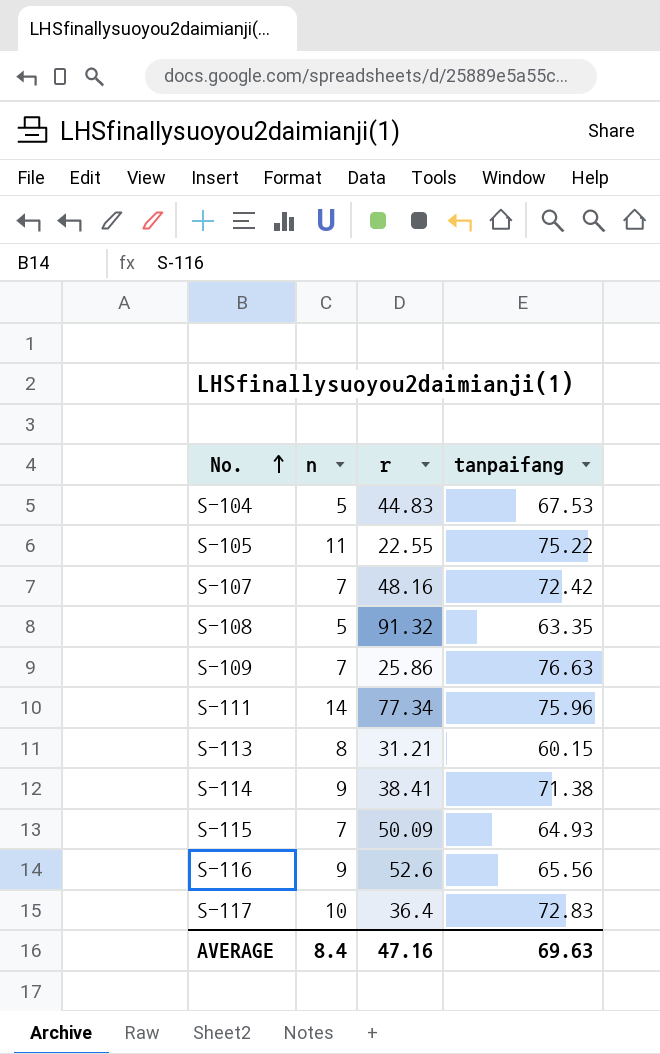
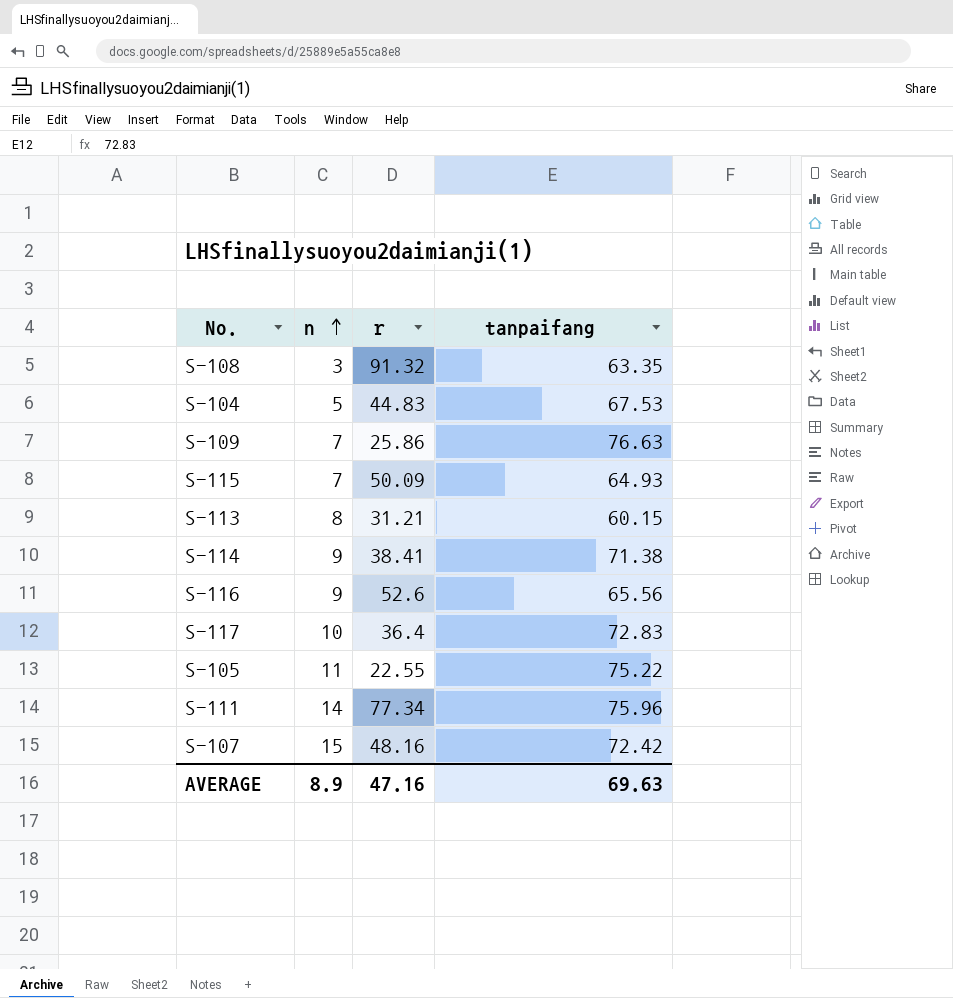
row order: No. ascending -> n ascending
S-108 | n: 5 -> 3
S-107 | n: 7 -> 15
AVERAGE | n: 8.4 -> 8.9

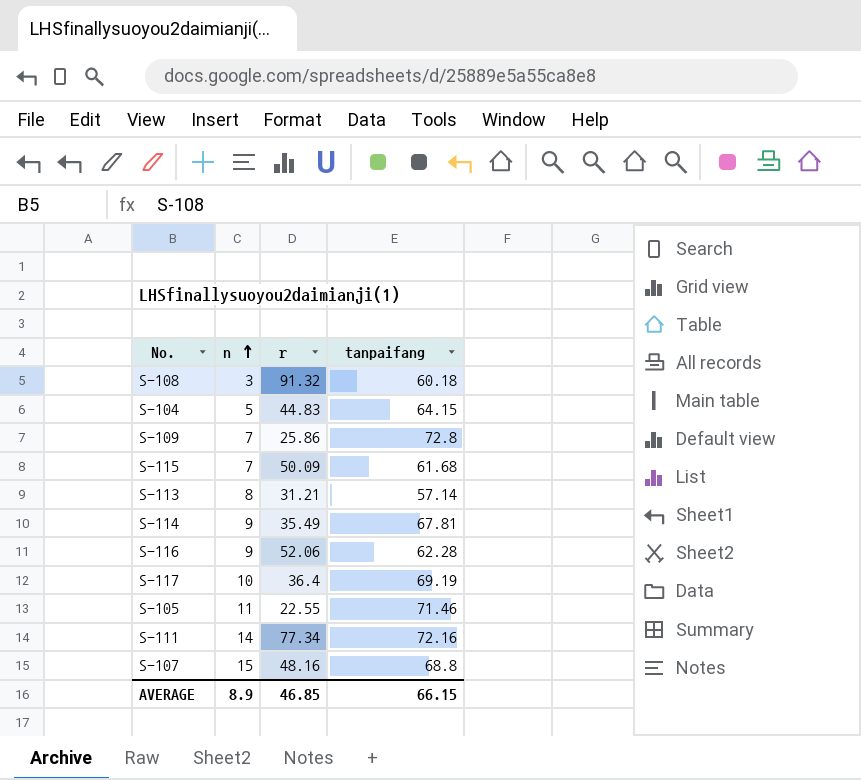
S-108 | tanpaifang: 63.35 -> 60.18
S-104 | tanpaifang: 67.53 -> 64.15
S-109 | tanpaifang: 76.63 -> 72.8
S-115 | tanpaifang: 64.93 -> 61.68
S-113 | tanpaifang: 60.15 -> 57.14
S-114 | r: 38.41 -> 35.49
S-114 | tanpaifang: 71.38 -> 67.81
S-116 | r: 52.6 -> 52.06
S-116 | tanpaifang: 65.56 -> 62.28
S-117 | tanpaifang: 72.83 -> 69.19
S-105 | tanpaifang: 75.22 -> 71.46
S-111 | tanpaifang: 75.96 -> 72.16
S-107 | tanpaifang: 72.42 -> 68.8
AVERAGE | r: 47.16 -> 46.85
AVERAGE | tanpaifang: 69.63 -> 66.15

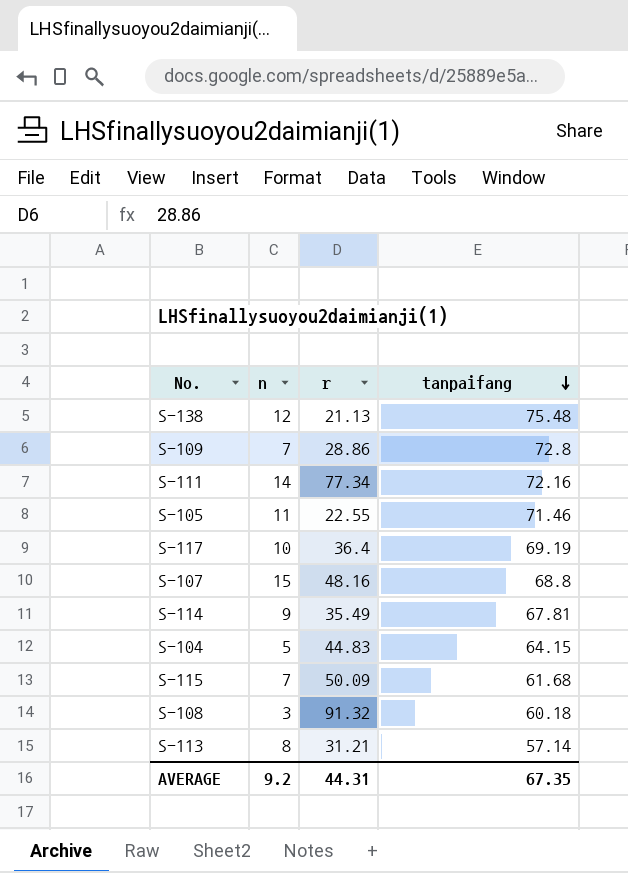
row order: n ascending -> tanpaifang descending
row S-116: 9 | 52.06 | 62.28 -> none
row S-138: none -> 12 | 21.13 | 75.48
S-109 | r: 25.86 -> 28.86
AVERAGE | n: 8.9 -> 9.2
AVERAGE | r: 46.85 -> 44.31
AVERAGE | tanpaifang: 66.15 -> 67.35

